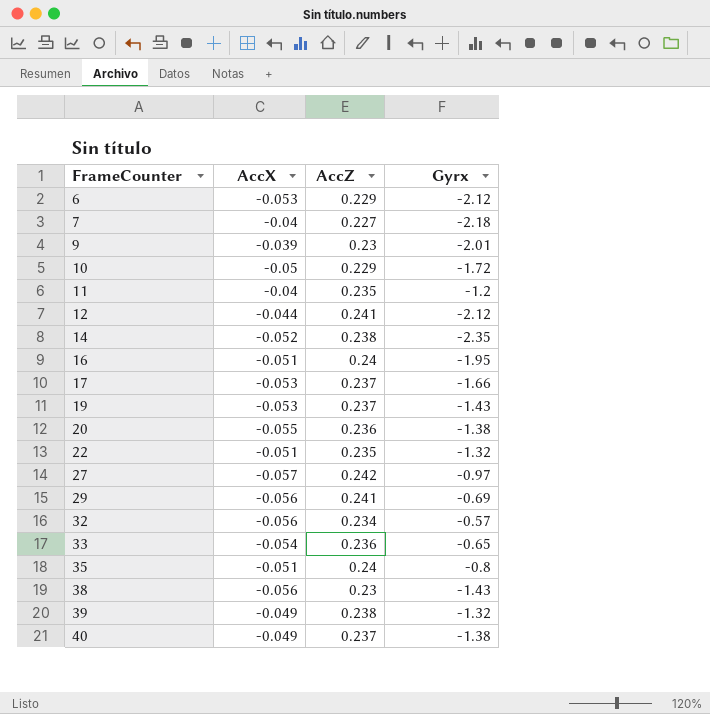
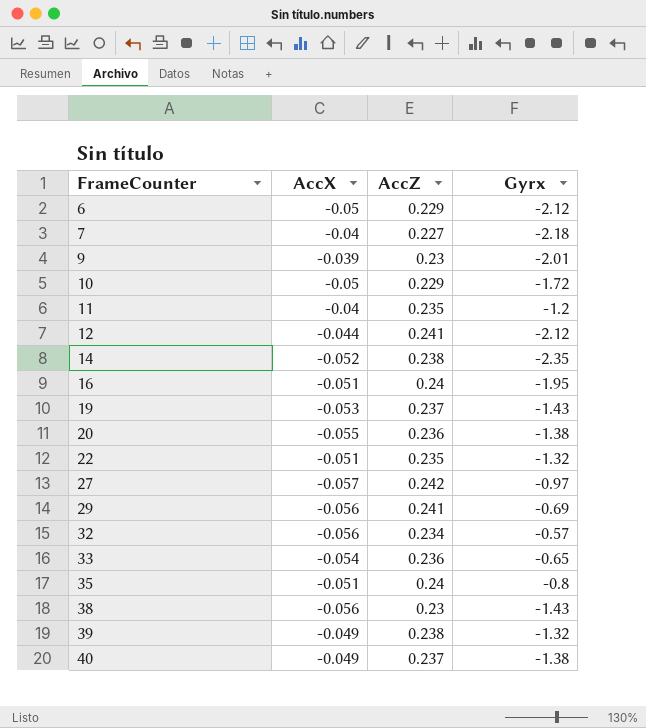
row 17: -0.053 | 0.237 | -1.66 -> none
6 | AccX: -0.053 -> -0.05

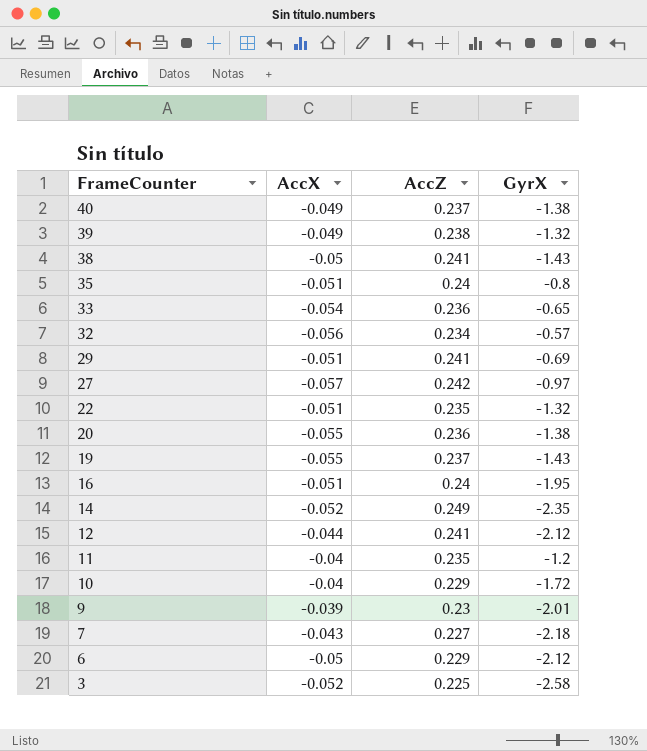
row order: FrameCounter ascending -> FrameCounter descending
column name: Gyrx -> GyrX
38 | AccX: -0.056 -> -0.05
38 | AccZ: 0.23 -> 0.241
29 | AccX: -0.056 -> -0.051
19 | AccX: -0.053 -> -0.055
14 | AccZ: 0.238 -> 0.249
10 | AccX: -0.05 -> -0.04
7 | AccX: -0.04 -> -0.043
row 3: none -> -0.052 | 0.225 | -2.58

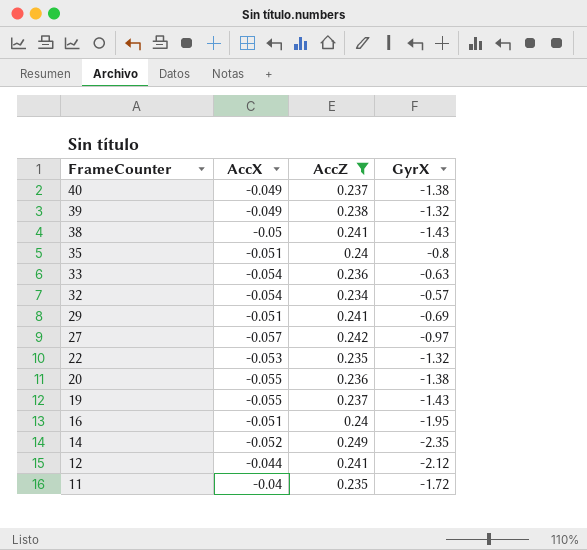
filter: none -> AccZ >= 0.234
33 | GyrX: -0.65 -> -0.63
32 | AccX: -0.056 -> -0.054
22 | AccX: -0.051 -> -0.053
11 | GyrX: -1.2 -> -1.72

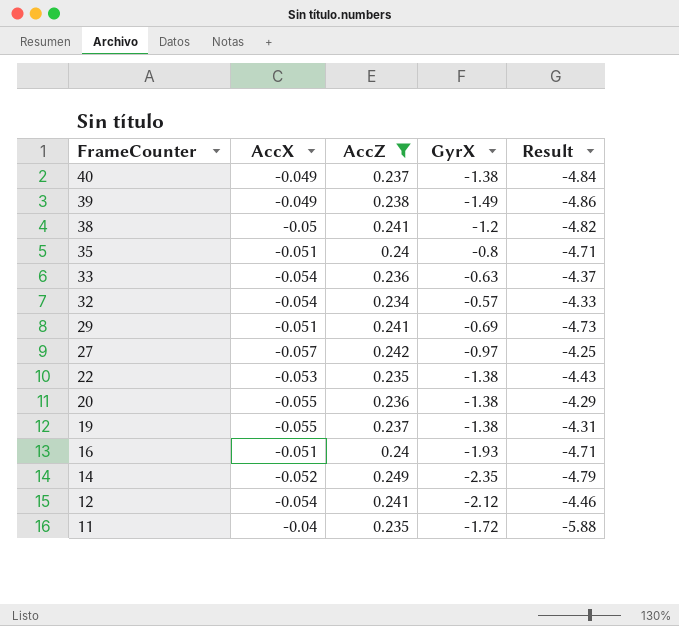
column Result | formula: none -> [AccZ] / [AccX]
39 | GyrX: -1.32 -> -1.49
38 | GyrX: -1.43 -> -1.2
22 | GyrX: -1.32 -> -1.38
19 | GyrX: -1.43 -> -1.38
16 | GyrX: -1.95 -> -1.93
12 | AccX: -0.044 -> -0.054

